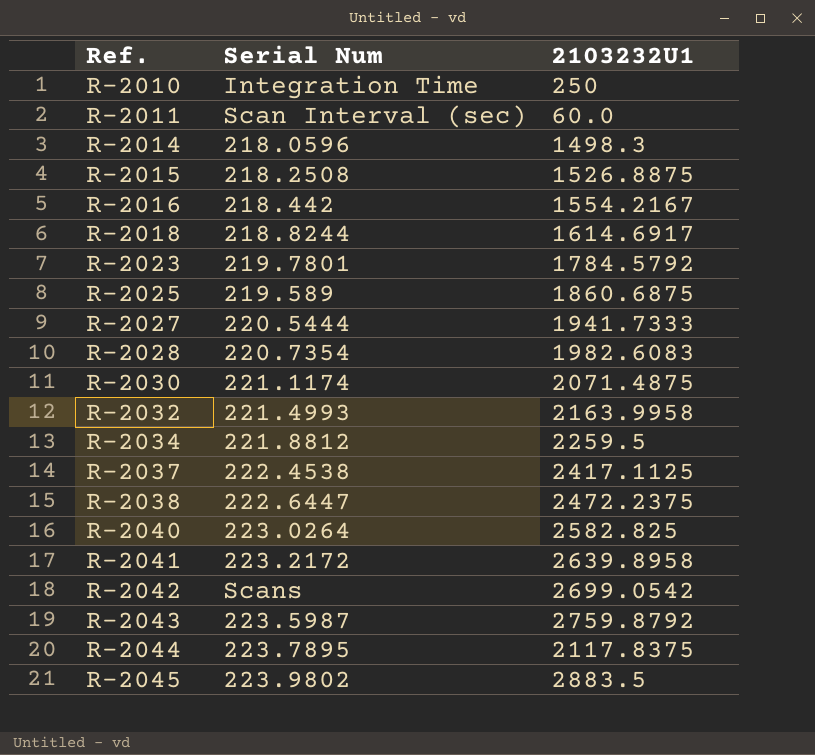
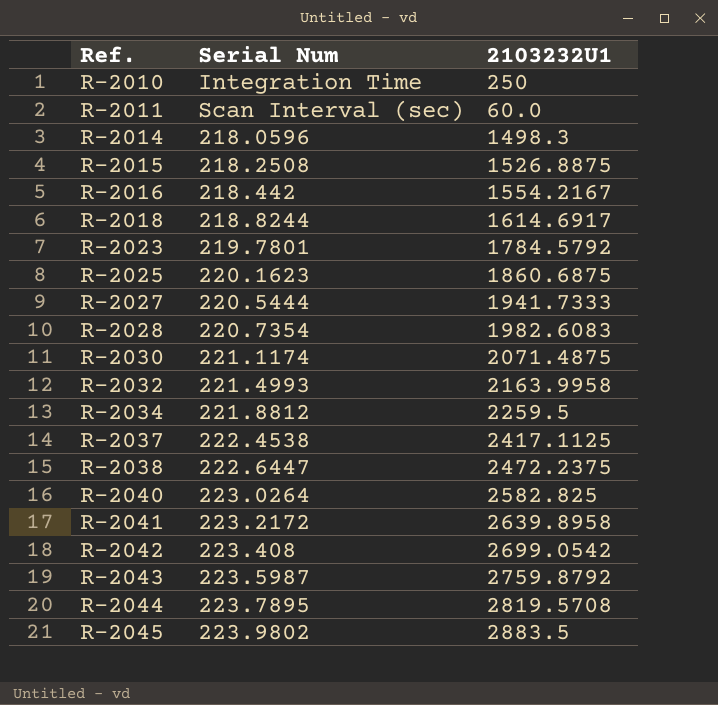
R-2025 | Serial Num: 219.589 -> 220.1623
R-2042 | Serial Num: Scans -> 223.408
R-2044 | 2103232U1: 2117.8375 -> 2819.5708

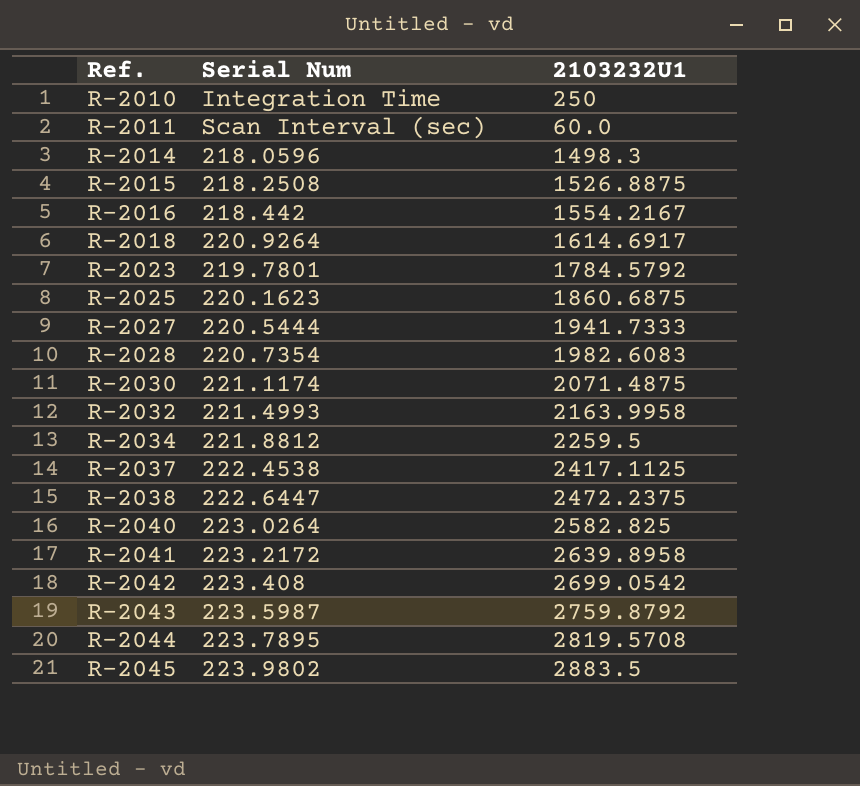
R-2018 | Serial Num: 218.8244 -> 220.9264

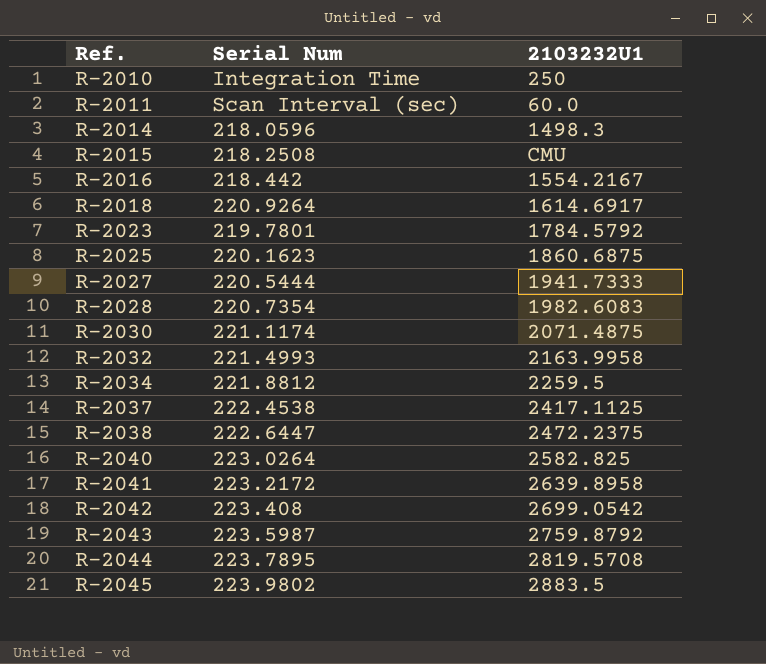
R-2015 | 2103232U1: 1526.8875 -> CMU

